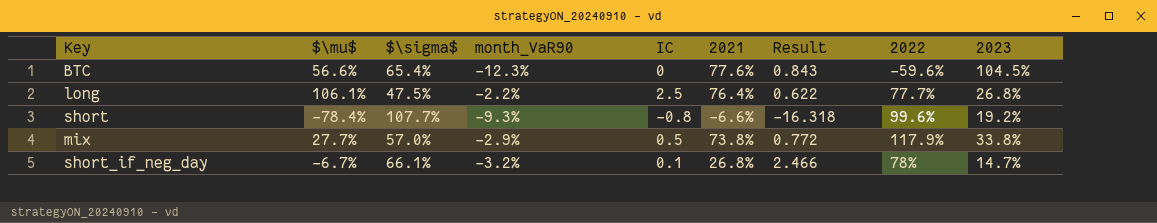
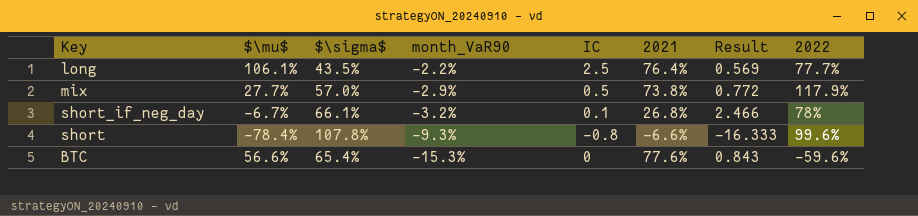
row order: none -> month_VaR90 descending
column 2023 | position: 9 -> none
long | $\sigma$: 47.5% -> 43.5%
long | Result: 0.622 -> 0.569
short | $\sigma$: 107.7% -> 107.8%
short | Result: -16.318 -> -16.333
BTC | month_VaR90: -12.3% -> -15.3%

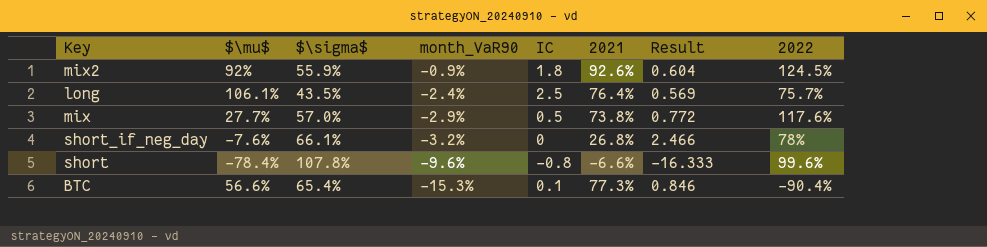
row mix2: none -> 92% | 55.9% | -0.9% | 1.8 | 92.6% | 0.604 | 124.5%
long | month_VaR90: -2.2% -> -2.4%
long | 2022: 77.7% -> 75.7%
mix | 2022: 117.9% -> 117.6%
short_if_neg_day | $\mu$: -6.7% -> -7.6%
short_if_neg_day | IC: 0.1 -> 0
short | month_VaR90: -9.3% -> -9.6%
BTC | IC: 0 -> 0.1
BTC | 2021: 77.6% -> 77.3%
BTC | Result: 0.843 -> 0.846
BTC | 2022: -59.6% -> -90.4%

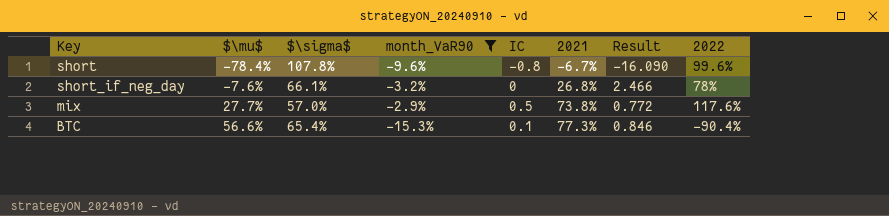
filter: none -> month_VaR90 <= -2.9%
row order: month_VaR90 descending -> $\mu$ ascending
short | 2021: -6.6% -> -6.7%
short | Result: -16.333 -> -16.090

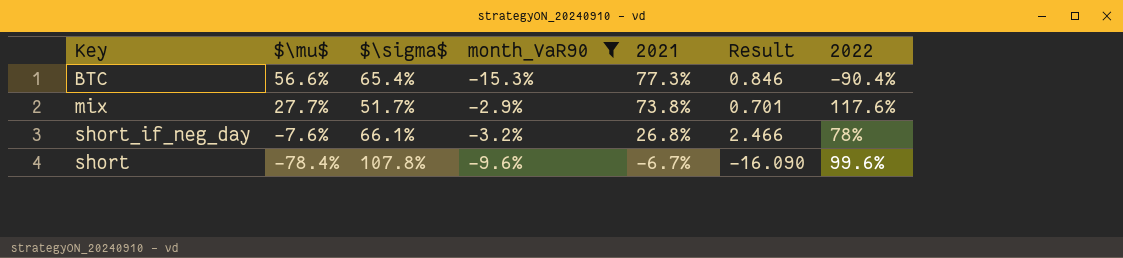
row order: $\mu$ ascending -> $\mu$ descending
column IC | position: 5 -> none
mix | $\sigma$: 57.0% -> 51.7%
mix | Result: 0.772 -> 0.701

